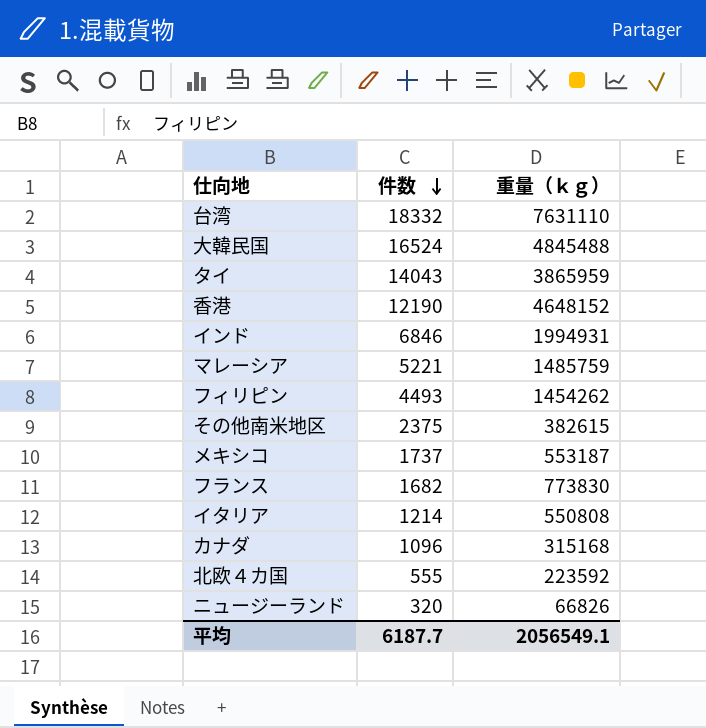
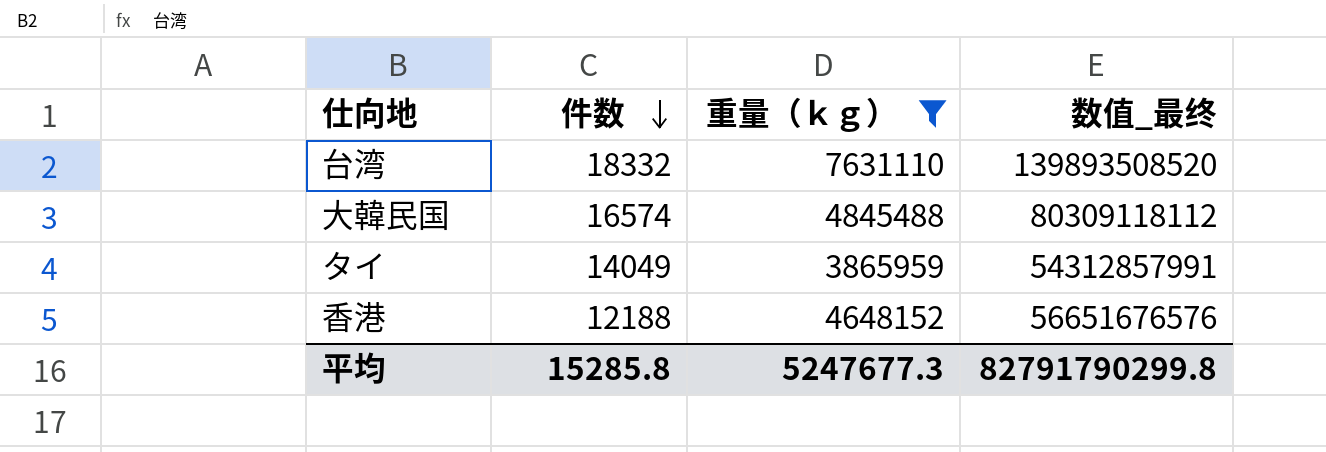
filter: none -> 重量（ｋｇ） >= 3865959
column 数值_最终 | formula: none -> [件数] * [重量（ｋｇ）]
大韓民国 | 件数: 16524 -> 16574
タイ | 件数: 14043 -> 14049
香港 | 件数: 12190 -> 12188
平均 | 件数: 6187.7 -> 15285.8
平均 | 重量（ｋｇ）: 2056549.1 -> 5247677.3

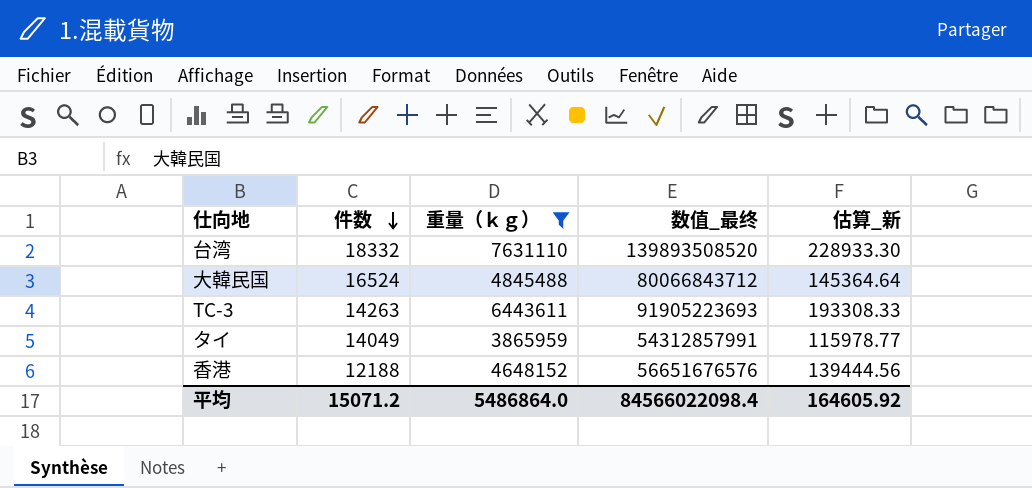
column 估算_新 | formula: none -> [重量（ｋｇ）] * 0.03
大韓民国 | 件数: 16574 -> 16524
大韓民国 | 数值_最终: 80309118112 -> 80066843712
row TC-3: none -> 14263 | 6443611 | 91905223693 | 193308.33
平均 | 件数: 15285.8 -> 15071.2
平均 | 重量（ｋｇ）: 5247677.3 -> 5486864.0
平均 | 数值_最终: 82791790299.8 -> 84566022098.4

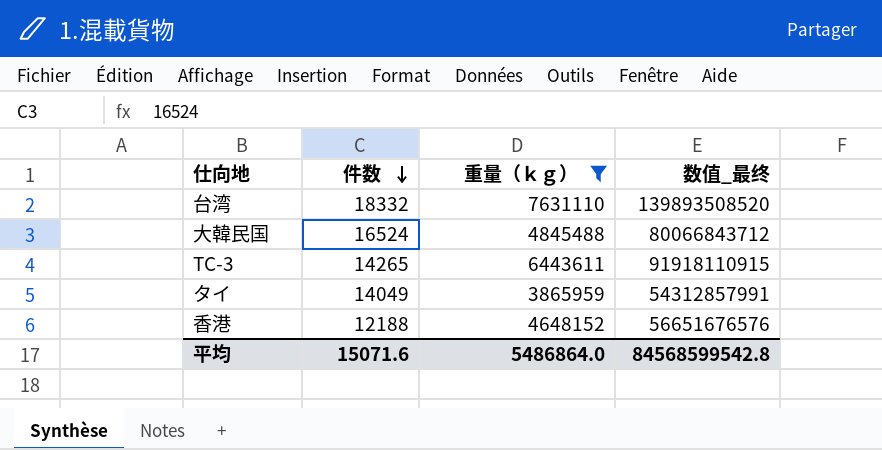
column 估算_新 | formula: [重量（ｋｇ）] * 0.03 -> none
TC-3 | 件数: 14263 -> 14265
TC-3 | 数值_最终: 91905223693 -> 91918110915
平均 | 件数: 15071.2 -> 15071.6
平均 | 数值_最终: 84566022098.4 -> 84568599542.8

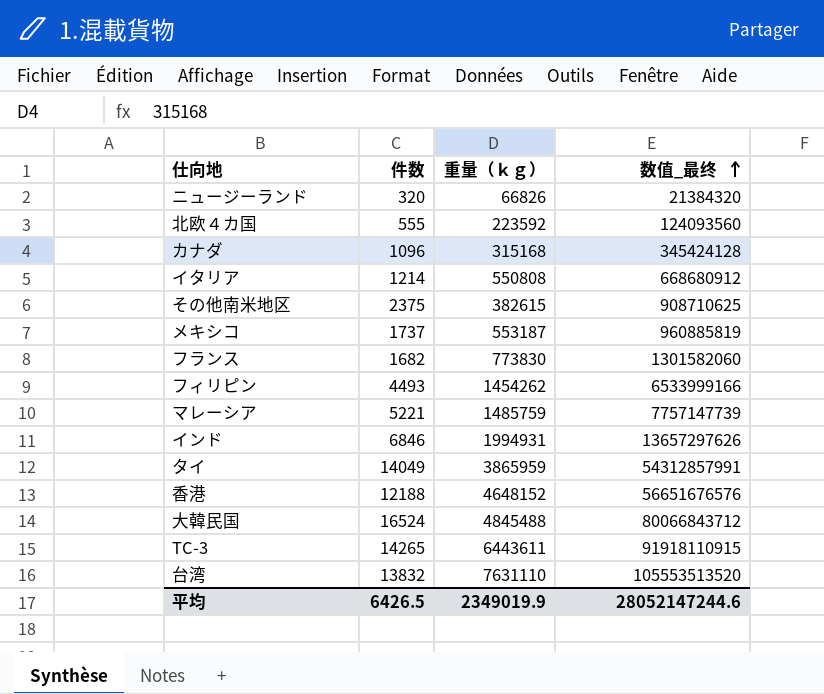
filter: 重量（ｋｇ） >= 3865959 -> none
row order: 件数 descending -> 数值_最终 ascending
台湾 | 件数: 18332 -> 13832
台湾 | 数值_最终: 139893508520 -> 105553513520
平均 | 件数: 15071.6 -> 6426.5
平均 | 重量（ｋｇ）: 5486864.0 -> 2349019.9
平均 | 数值_最终: 84568599542.8 -> 28052147244.6

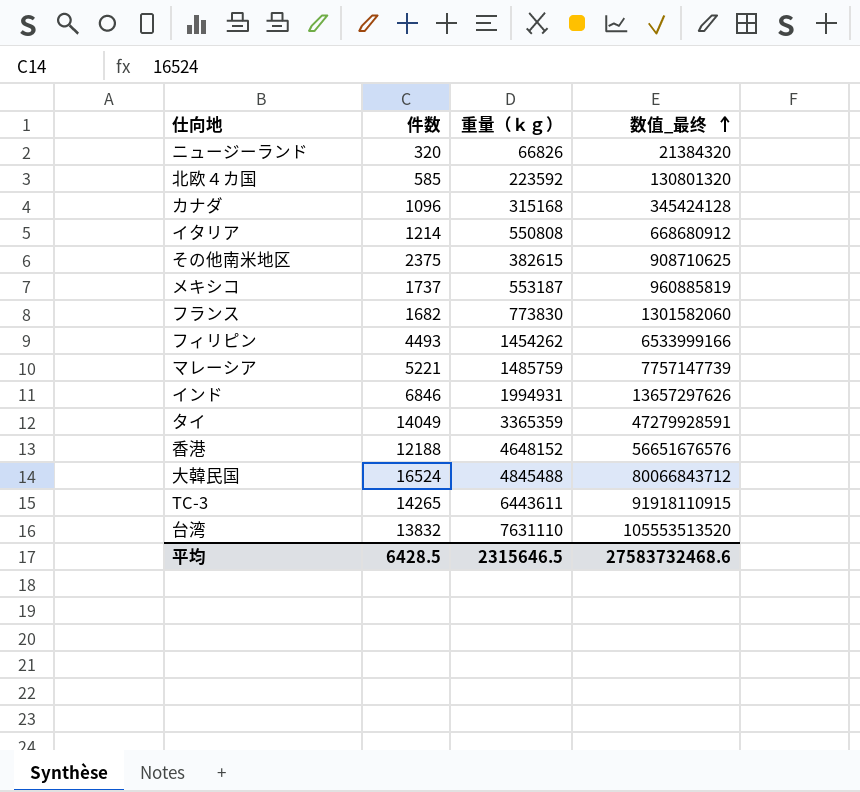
北欧４カ国 | 件数: 555 -> 585
北欧４カ国 | 数值_最终: 124093560 -> 130801320
タイ | 重量（ｋｇ）: 3865959 -> 3365359
タイ | 数值_最终: 54312857991 -> 47279928591
平均 | 件数: 6426.5 -> 6428.5
平均 | 重量（ｋｇ）: 2349019.9 -> 2315646.5
平均 | 数值_最终: 28052147244.6 -> 27583732468.6

